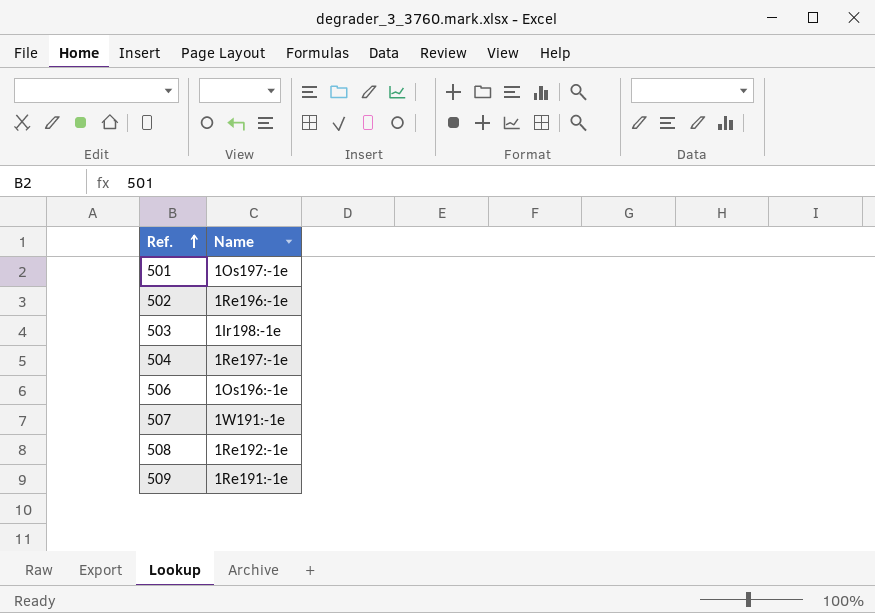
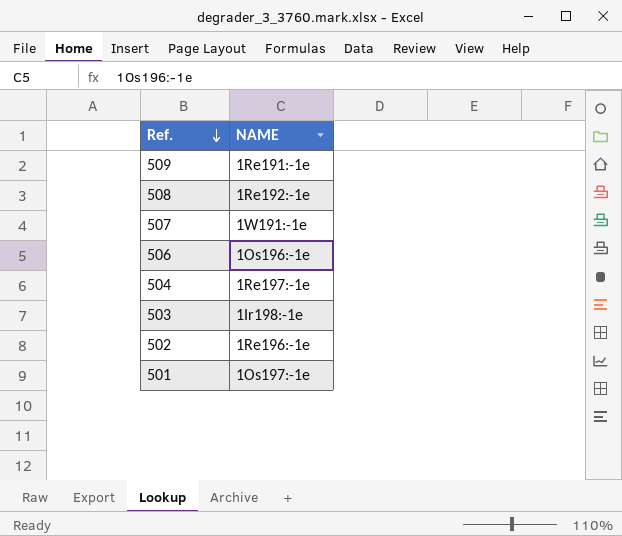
row order: Ref. ascending -> Ref. descending
column name: Name -> NAME

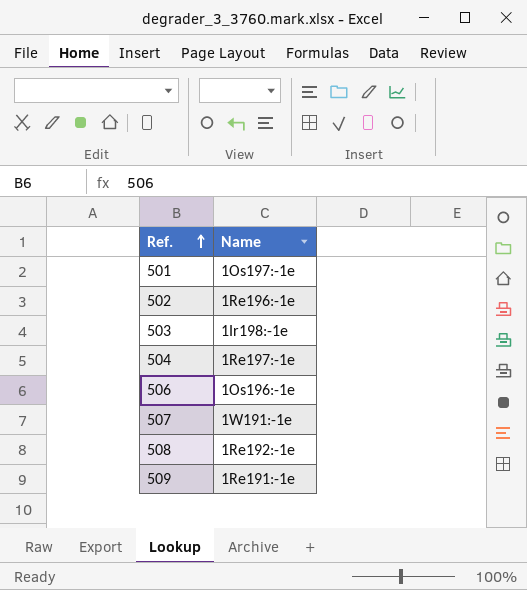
row order: Ref. descending -> Ref. ascending
column name: NAME -> Name

